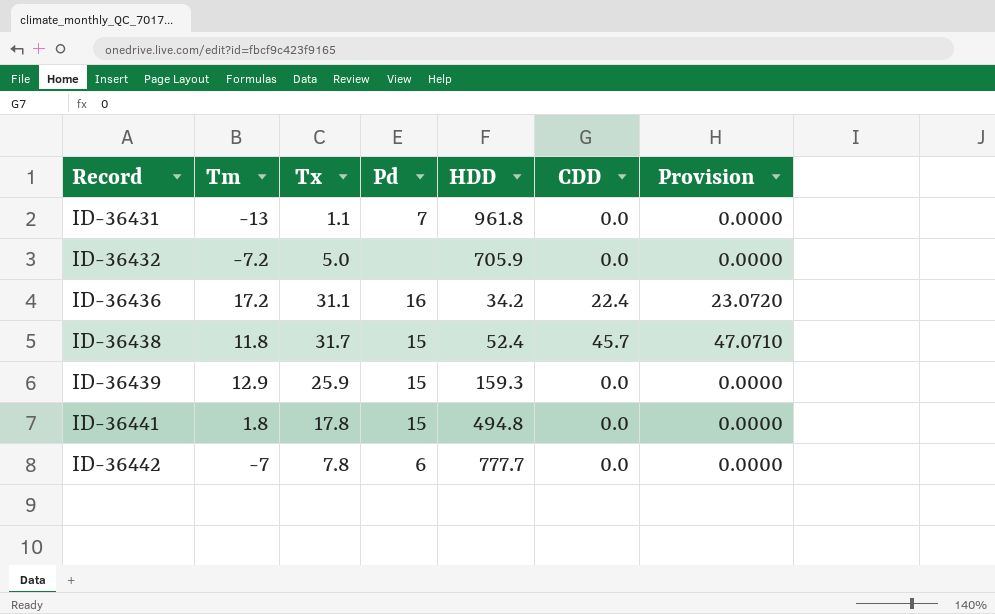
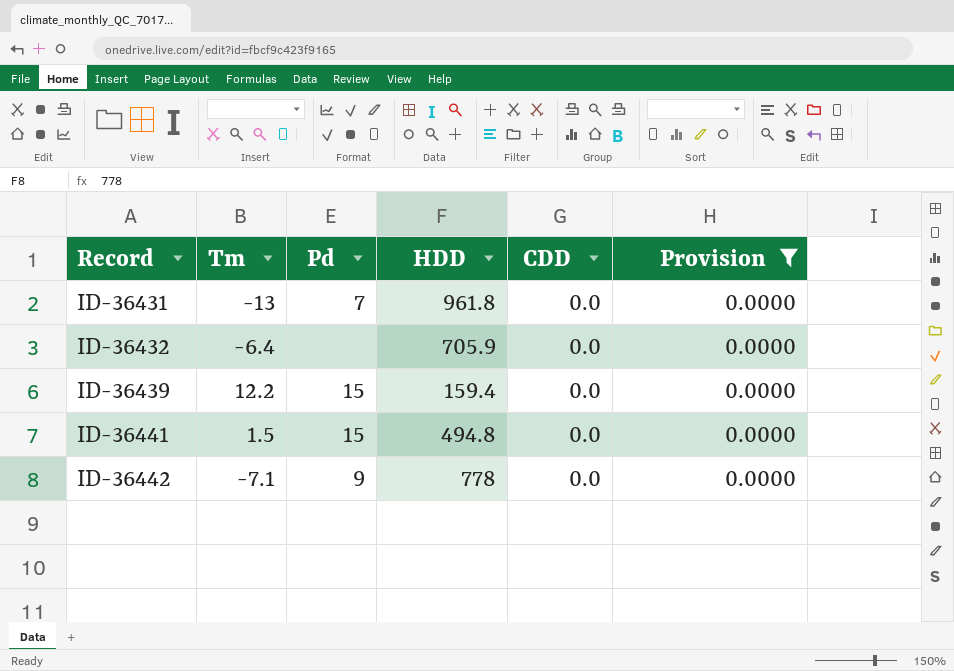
filter: none -> Provision = 0.0000
column Tx | position: 3 -> none
ID-36432 | Tm: -7.2 -> -6.4
ID-36439 | Tm: 12.9 -> 12.2
ID-36439 | HDD: 159.3 -> 159.4
ID-36441 | Tm: 1.8 -> 1.5
ID-36442 | Tm: -7 -> -7.1
ID-36442 | Pd: 6 -> 9
ID-36442 | HDD: 777.7 -> 778

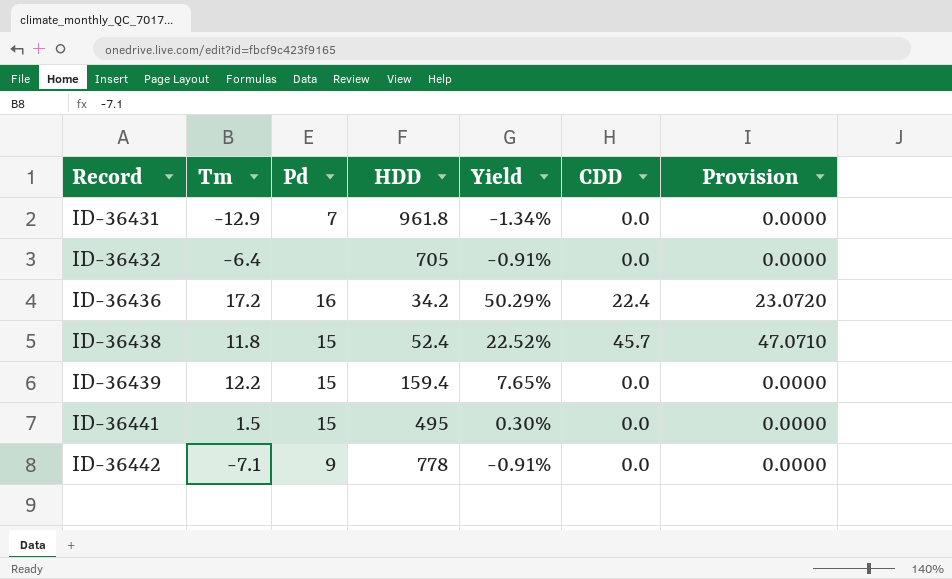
filter: Provision = 0.0000 -> none
column Yield | formula: none -> [Tm] / [HDD]
ID-36431 | Tm: -13 -> -12.9
ID-36432 | HDD: 705.9 -> 705
ID-36441 | HDD: 494.8 -> 495

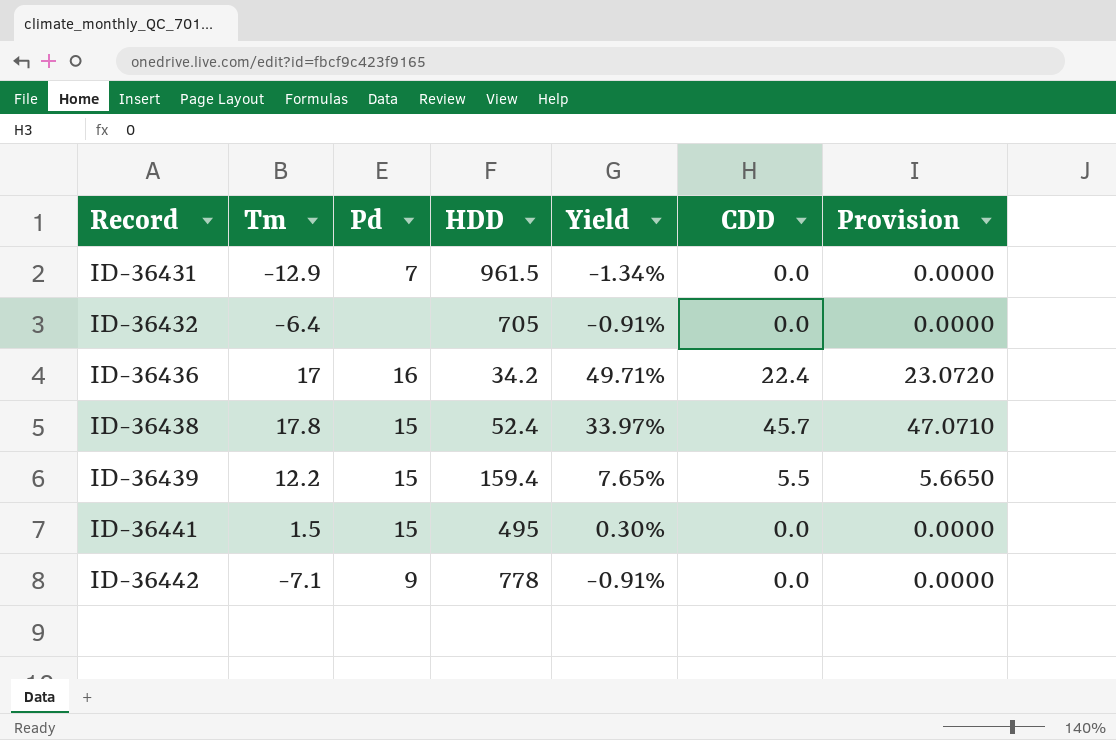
ID-36431 | HDD: 961.8 -> 961.5
ID-36436 | Tm: 17.2 -> 17
ID-36436 | Yield: 50.29% -> 49.71%
ID-36438 | Tm: 11.8 -> 17.8
ID-36438 | Yield: 22.52% -> 33.97%
ID-36439 | CDD: 0.0 -> 5.5
ID-36439 | Provision: 0.0000 -> 5.6650

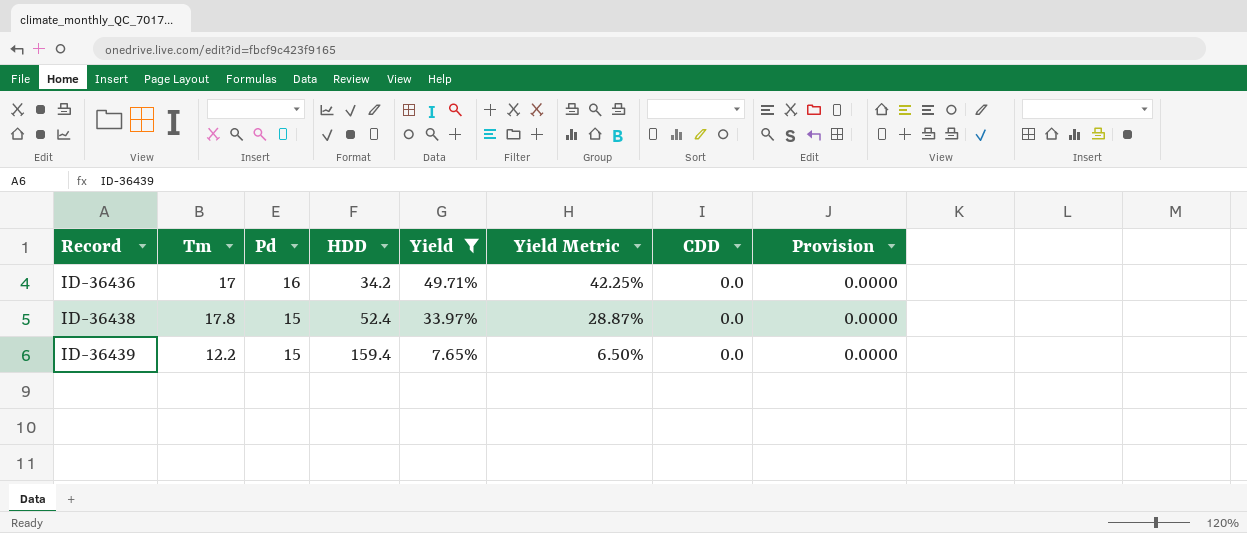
filter: none -> Yield >= 7.65%
column Yield Metric | formula: none -> [Yield] * 0.85
ID-36436 | CDD: 22.4 -> 0.0
ID-36436 | Provision: 23.0720 -> 0.0000
ID-36438 | CDD: 45.7 -> 0.0
ID-36438 | Provision: 47.0710 -> 0.0000
ID-36439 | CDD: 5.5 -> 0.0
ID-36439 | Provision: 5.6650 -> 0.0000

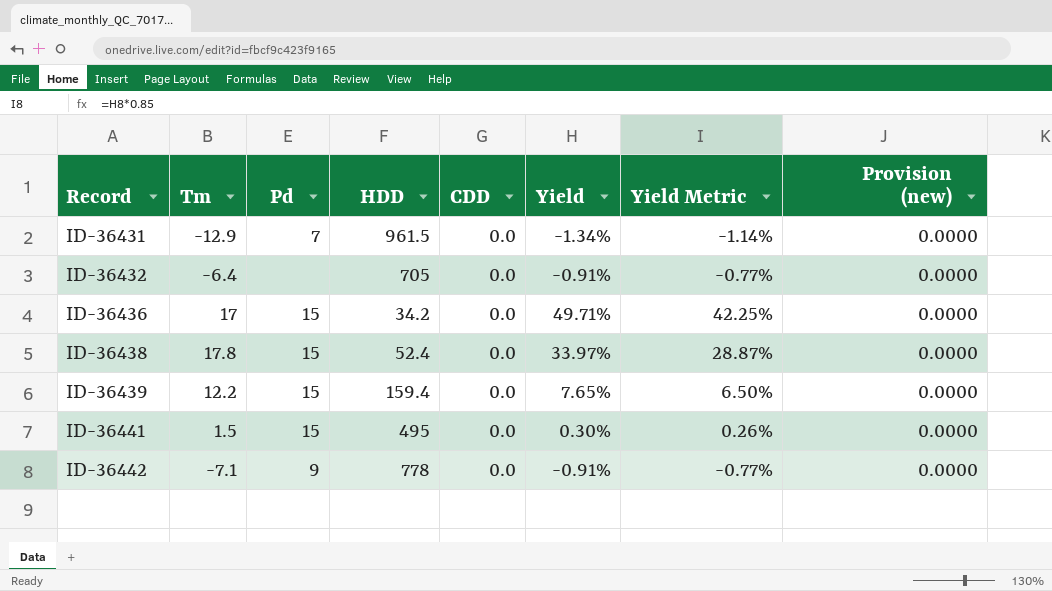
filter: Yield >= 7.65% -> none
column CDD | position: 7 -> 5
column name: Provision -> Provision (new)
ID-36436 | Pd: 16 -> 15

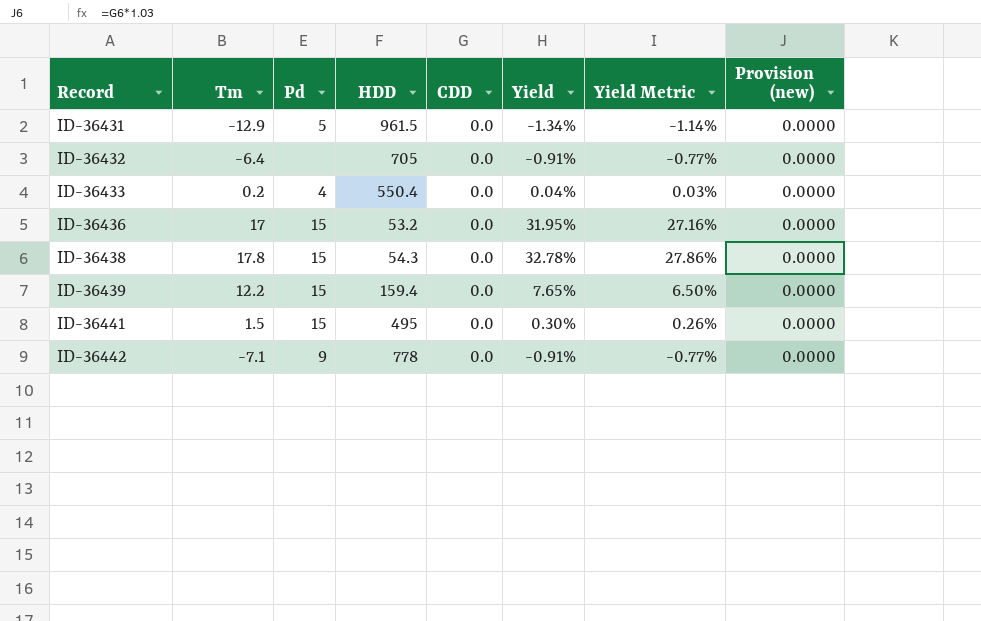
ID-36431 | Pd: 7 -> 5
row ID-36433: none -> 0.2 | 4 | 550.4 | 0.0 | 0.04% | 0.03% | 0.0000
ID-36436 | HDD: 34.2 -> 53.2
ID-36436 | Yield: 49.71% -> 31.95%
ID-36436 | Yield Metric: 42.25% -> 27.16%
ID-36438 | HDD: 52.4 -> 54.3
ID-36438 | Yield: 33.97% -> 32.78%
ID-36438 | Yield Metric: 28.87% -> 27.86%

